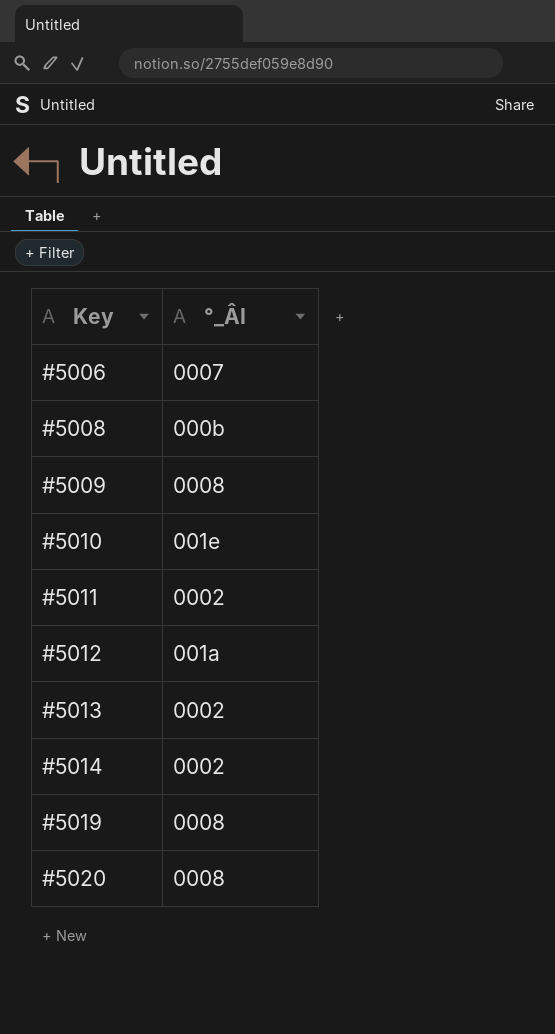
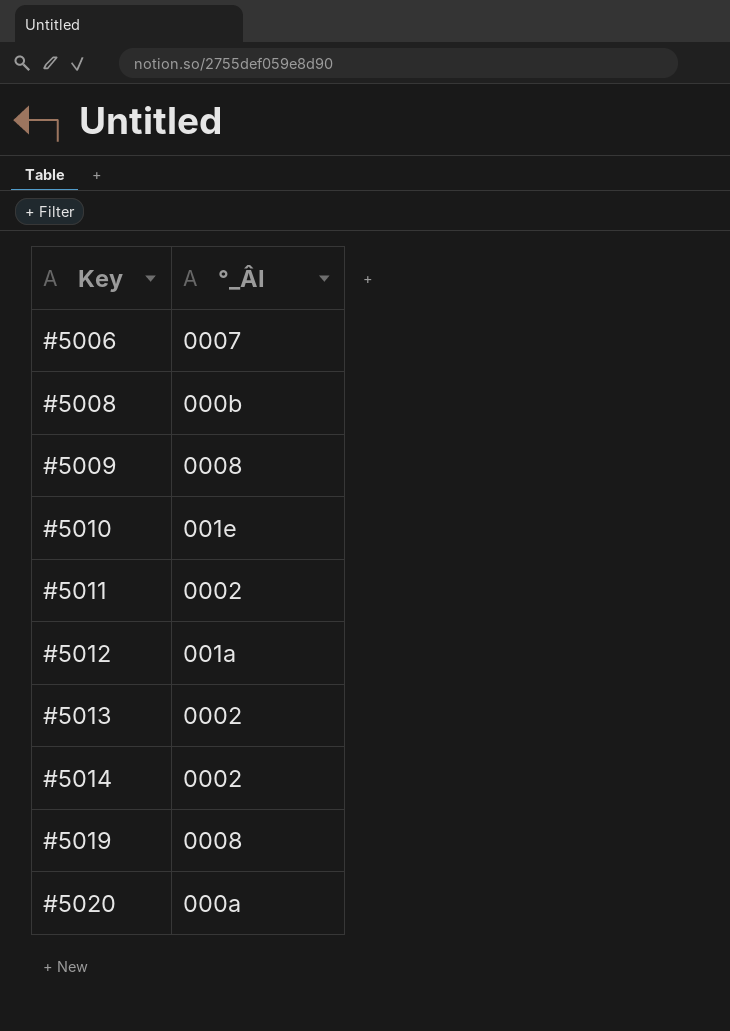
#5020 | °_ÂI: 0008 -> 000a

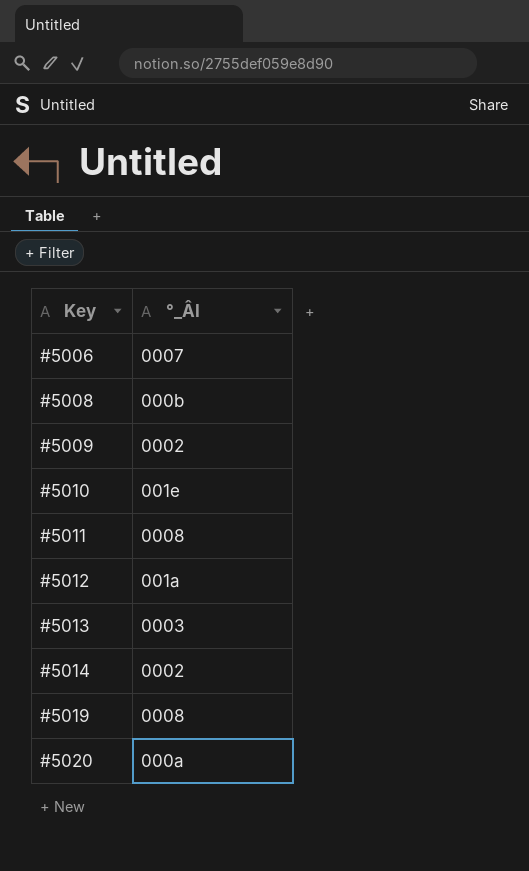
#5009 | °_ÂI: 0008 -> 0002
#5011 | °_ÂI: 0002 -> 0008
#5013 | °_ÂI: 0002 -> 0003

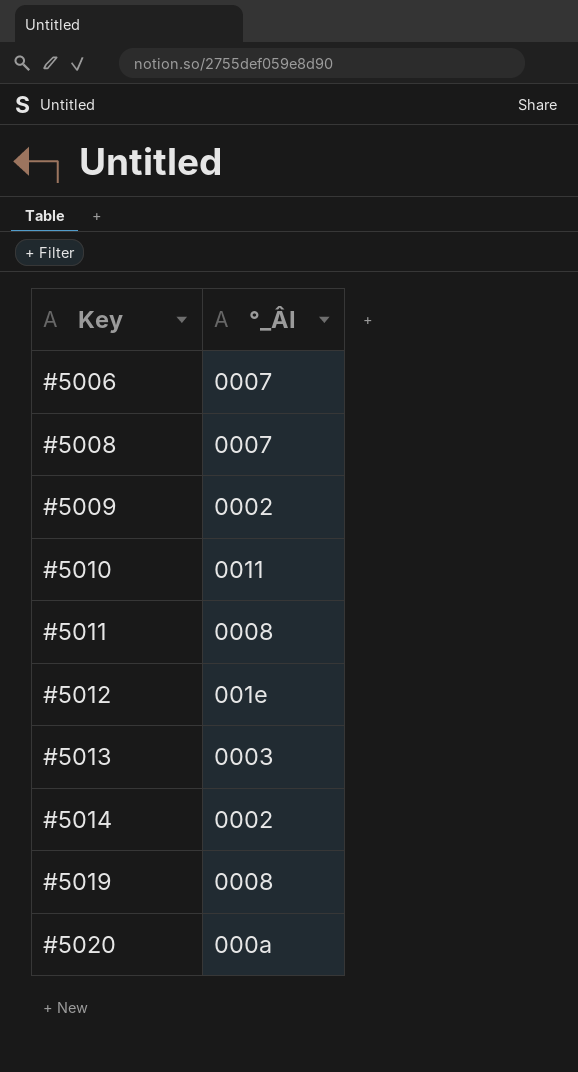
#5008 | °_ÂI: 000b -> 0007
#5010 | °_ÂI: 001e -> 0011
#5012 | °_ÂI: 001a -> 001e

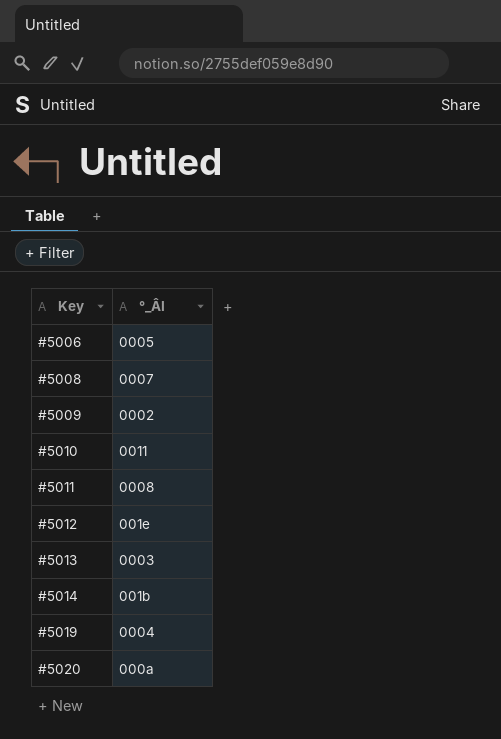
#5006 | °_ÂI: 0007 -> 0005
#5014 | °_ÂI: 0002 -> 001b
#5019 | °_ÂI: 0008 -> 0004

